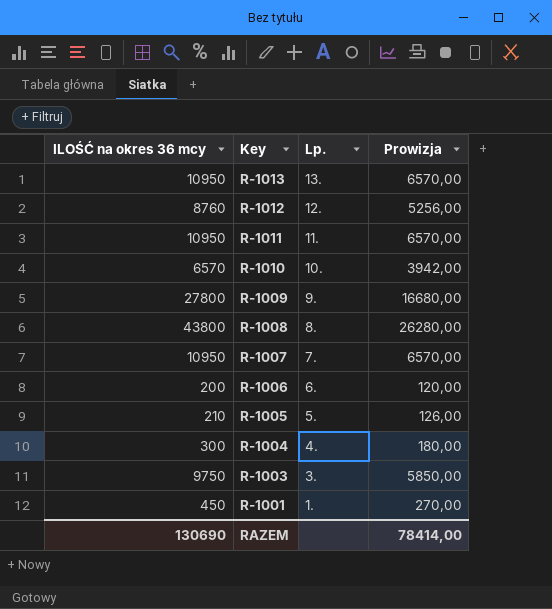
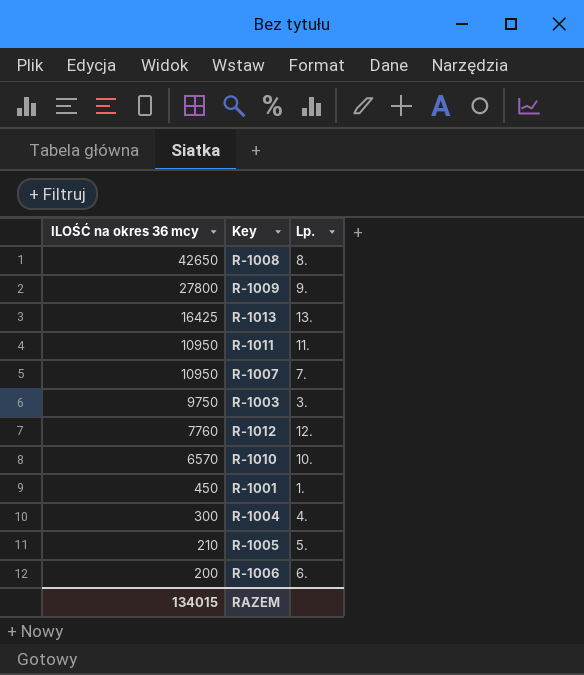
row order: Key descending -> ILOŚĆ na okres 36 mcy descending
column Prowizja | formula: [ILOŚĆ na okres 36 mcy] * 0,6 -> none
R-1008 | ILOŚĆ na okres 36 mcy: 43800 -> 42650
R-1013 | ILOŚĆ na okres 36 mcy: 10950 -> 16425
R-1012 | ILOŚĆ na okres 36 mcy: 8760 -> 7760
RAZEM | ILOŚĆ na okres 36 mcy: 130690 -> 134015

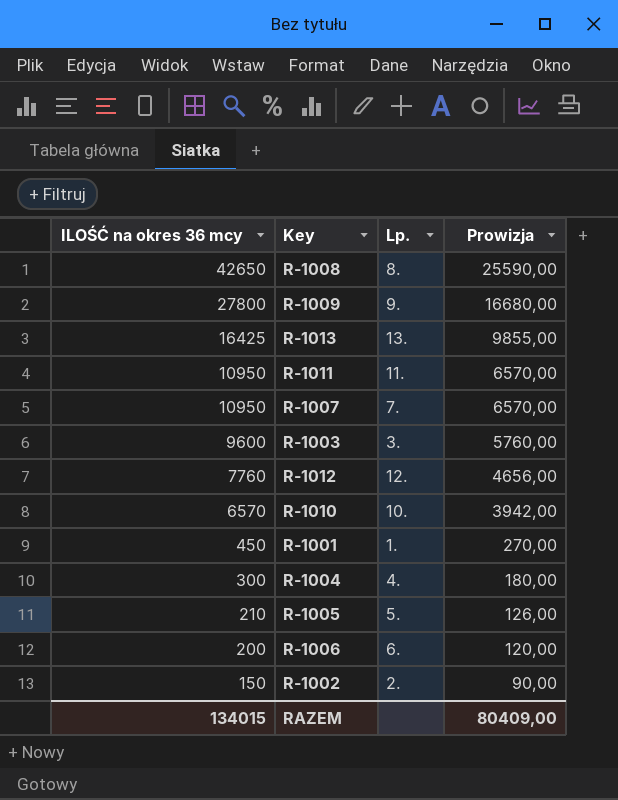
column Prowizja | formula: none -> [ILOŚĆ na okres 36 mcy] * 0,6
R-1003 | ILOŚĆ na okres 36 mcy: 9750 -> 9600
row R-1002: none -> 150 | 2. | 90,00

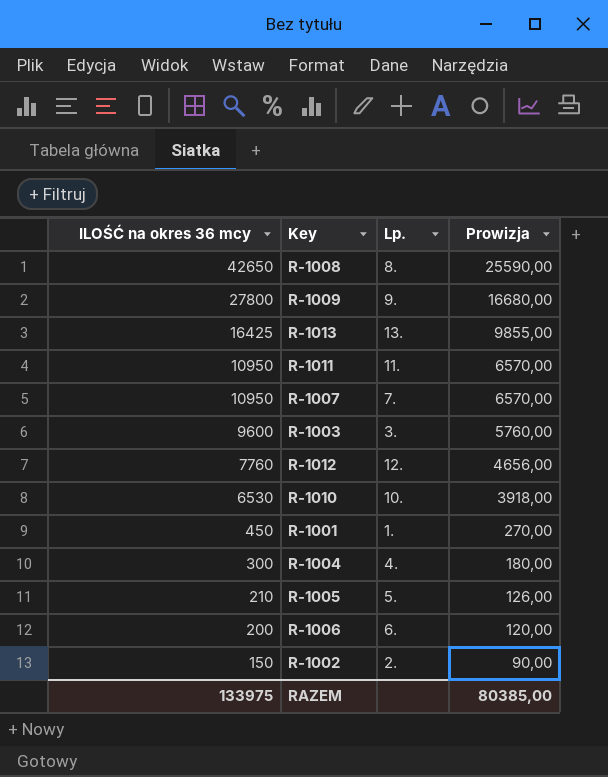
R-1010 | ILOŚĆ na okres 36 mcy: 6570 -> 6530
R-1010 | Prowizja: 3942,00 -> 3918,00
RAZEM | ILOŚĆ na okres 36 mcy: 134015 -> 133975
RAZEM | Prowizja: 80409,00 -> 80385,00

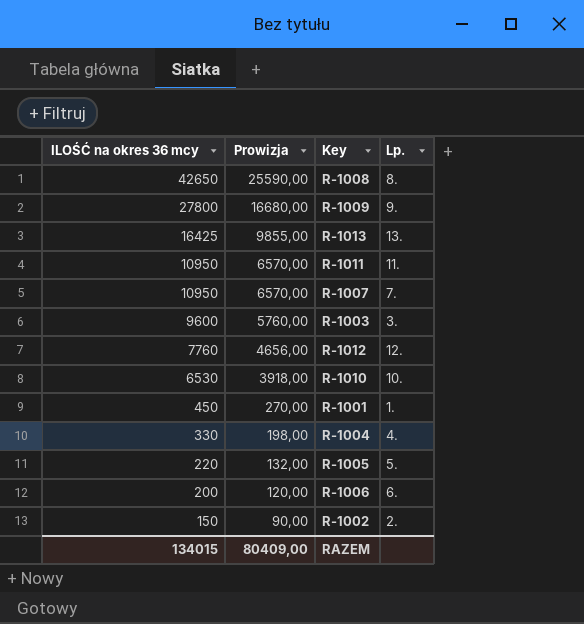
column Prowizja | position: 4 -> 2
R-1004 | ILOŚĆ na okres 36 mcy: 300 -> 330
R-1004 | Prowizja: 180,00 -> 198,00
R-1005 | ILOŚĆ na okres 36 mcy: 210 -> 220
R-1005 | Prowizja: 126,00 -> 132,00
RAZEM | ILOŚĆ na okres 36 mcy: 133975 -> 134015
RAZEM | Prowizja: 80385,00 -> 80409,00

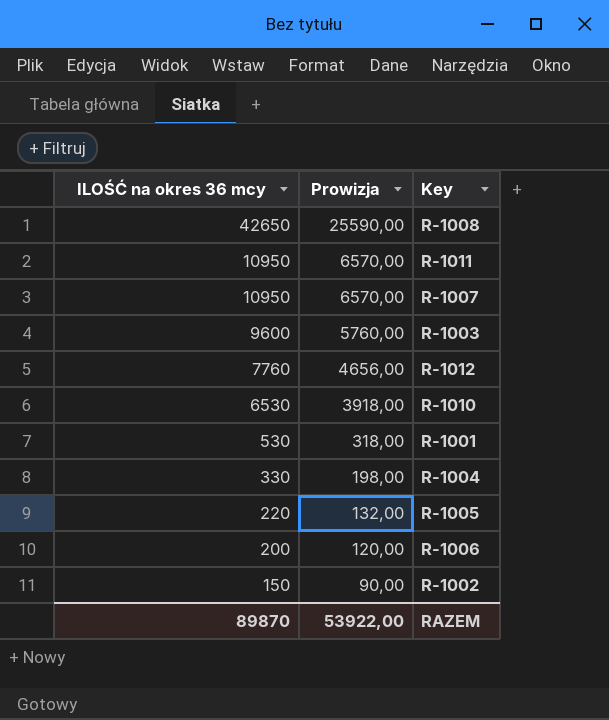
column Lp. | position: 4 -> none
row R-1009: 27800 | 16680,00 | 9. -> none
row R-1013: 16425 | 9855,00 | 13. -> none
R-1001 | ILOŚĆ na okres 36 mcy: 450 -> 530
R-1001 | Prowizja: 270,00 -> 318,00
RAZEM | ILOŚĆ na okres 36 mcy: 134015 -> 89870
RAZEM | Prowizja: 80409,00 -> 53922,00

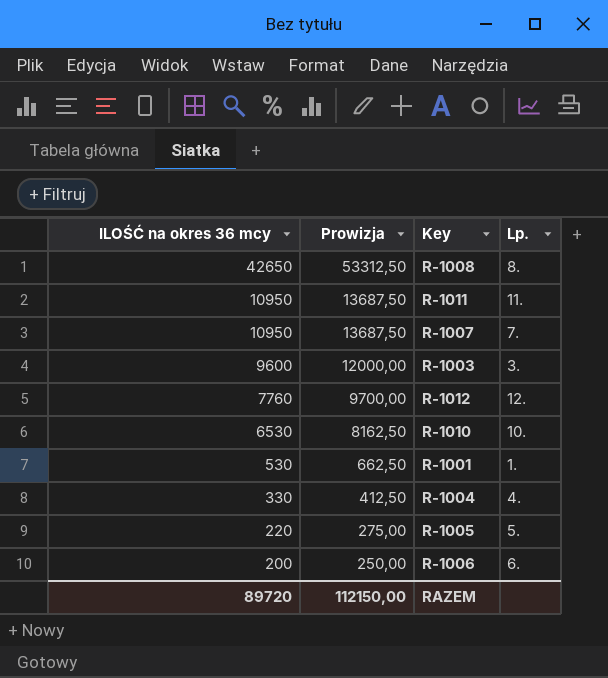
column Prowizja | formula: [ILOŚĆ na okres 36 mcy] * 0,6 -> [ILOŚĆ na okres 36 mcy] * 1,25
column Lp. | position: none -> 4
row R-1002: 150 | 90,00 -> none
RAZEM | ILOŚĆ na okres 36 mcy: 89870 -> 89720
RAZEM | Prowizja: 53922,00 -> 112150,00

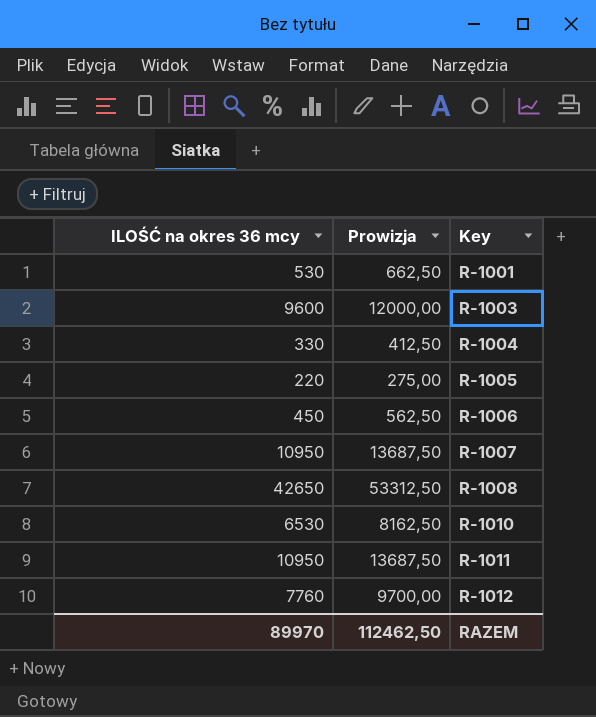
row order: ILOŚĆ na okres 36 mcy descending -> Key ascending
column Lp. | position: 4 -> none
R-1006 | ILOŚĆ na okres 36 mcy: 200 -> 450
R-1006 | Prowizja: 250,00 -> 562,50
RAZEM | ILOŚĆ na okres 36 mcy: 89720 -> 89970
RAZEM | Prowizja: 112150,00 -> 112462,50

